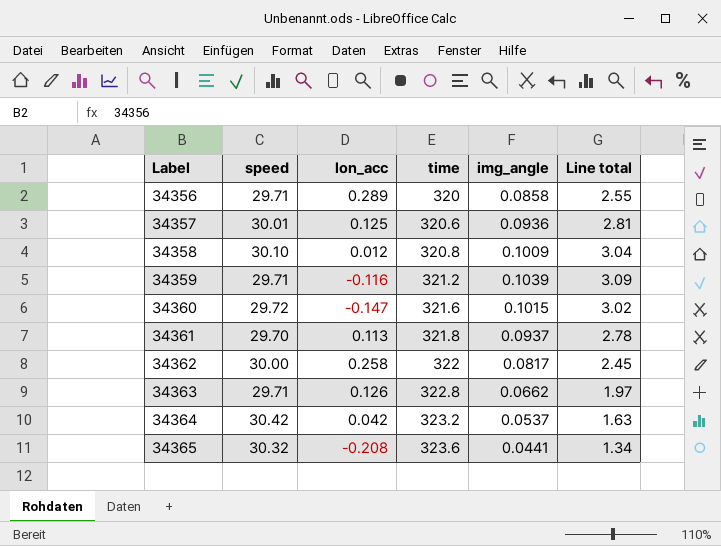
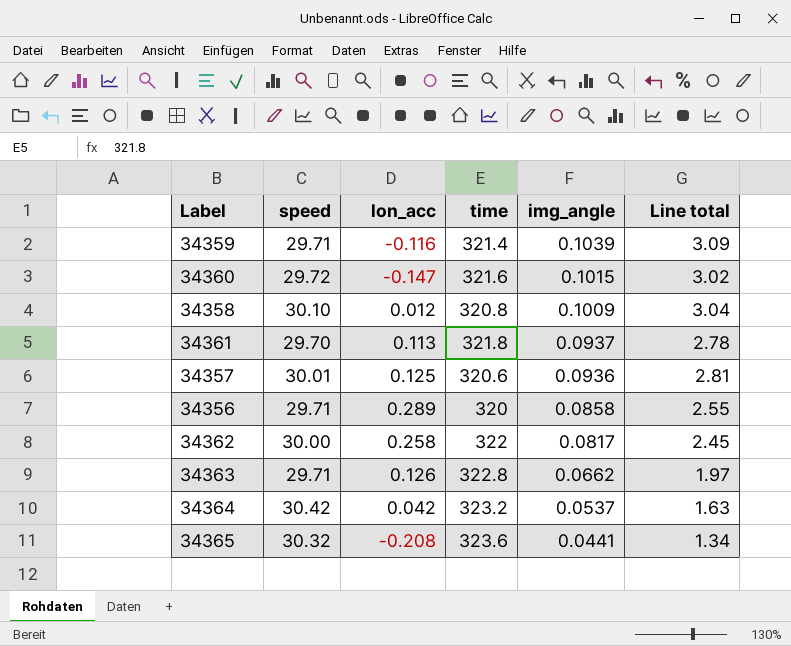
row order: Label ascending -> img_angle descending
34359 | time: 321.2 -> 321.4

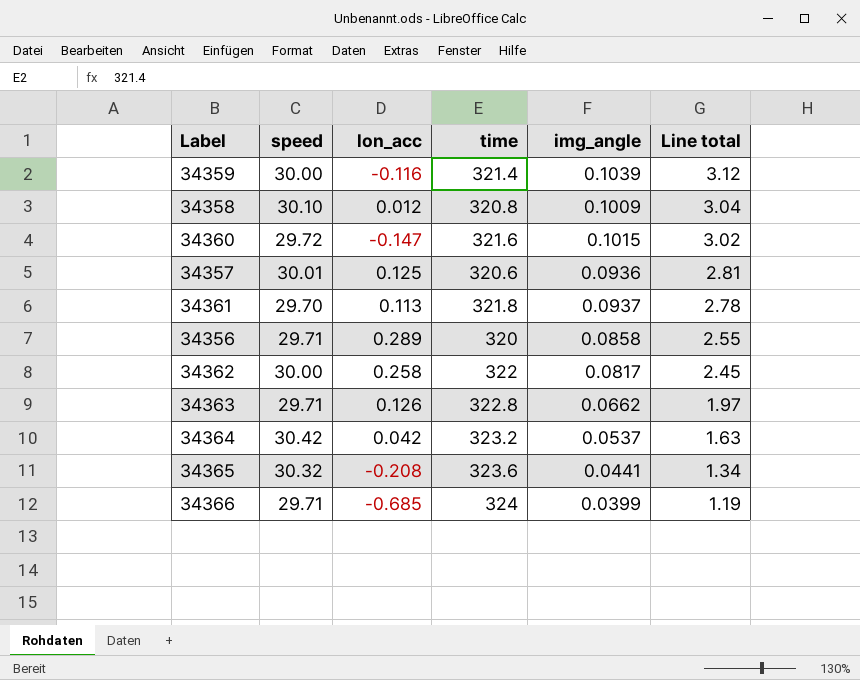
row order: img_angle descending -> Line total descending
34359 | speed: 29.71 -> 30.00
34359 | Line total: 3.09 -> 3.12
row 34366: none -> 29.71 | -0.685 | 324 | 0.0399 | 1.19

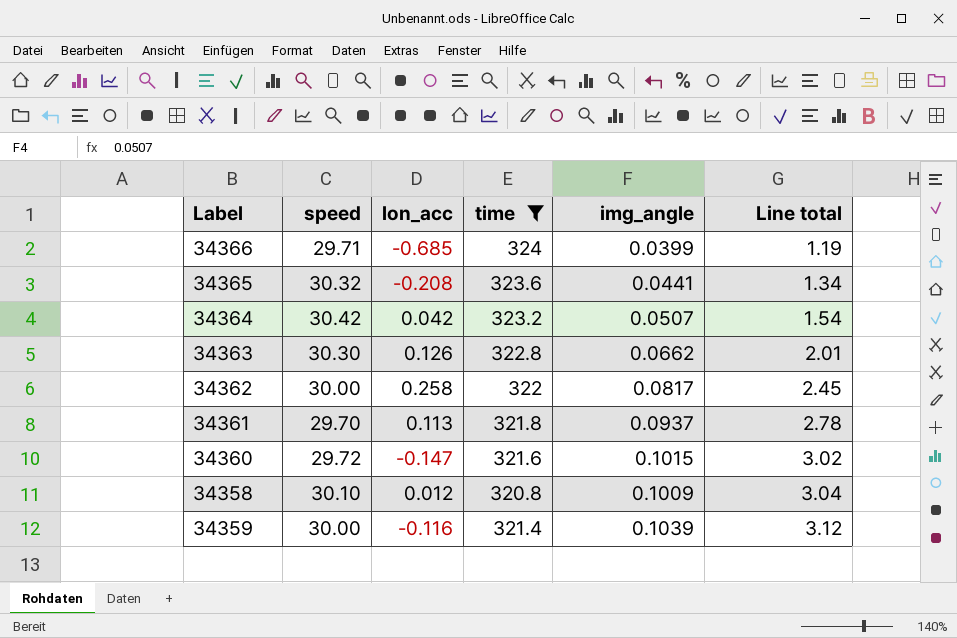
filter: none -> time >= 320.8
row order: Line total descending -> Line total ascending
34364 | img_angle: 0.0537 -> 0.0507
34364 | Line total: 1.63 -> 1.54
34363 | speed: 29.71 -> 30.30
34363 | Line total: 1.97 -> 2.01

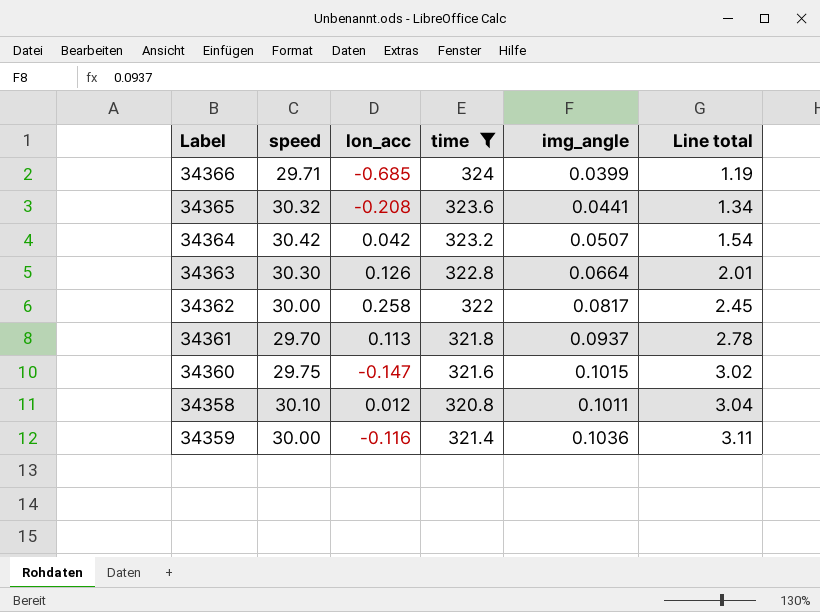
34363 | img_angle: 0.0662 -> 0.0664
34360 | speed: 29.72 -> 29.75
34358 | img_angle: 0.1009 -> 0.1011
34359 | img_angle: 0.1039 -> 0.1036
34359 | Line total: 3.12 -> 3.11

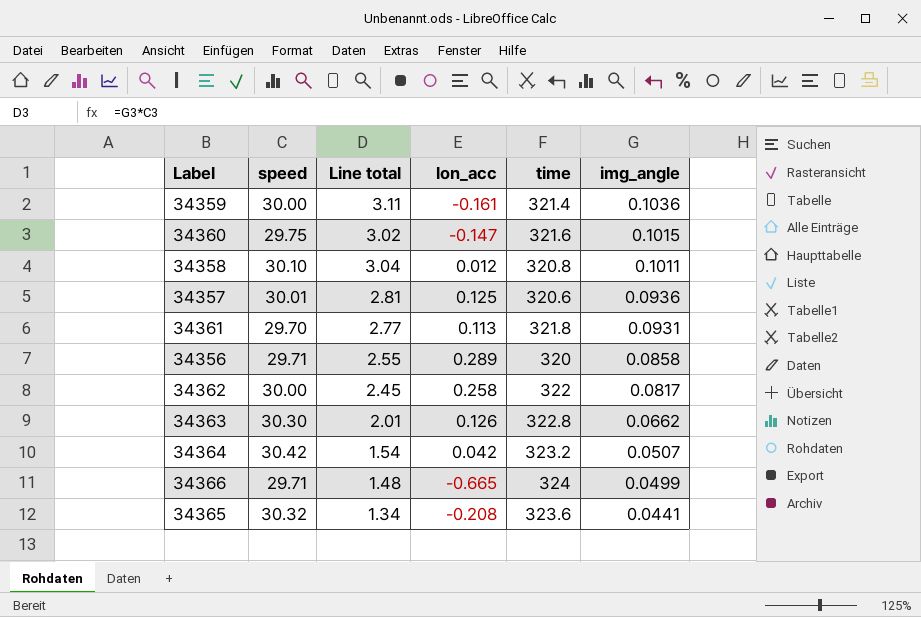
filter: time >= 320.8 -> none
row order: Line total ascending -> img_angle descending
column Line total | position: 6 -> 3
34359 | lon_acc: -0.116 -> -0.161
34361 | Line total: 2.78 -> 2.77
34361 | img_angle: 0.0937 -> 0.0931
34363 | img_angle: 0.0664 -> 0.0662
34366 | Line total: 1.19 -> 1.48
34366 | lon_acc: -0.685 -> -0.665
34366 | img_angle: 0.0399 -> 0.0499

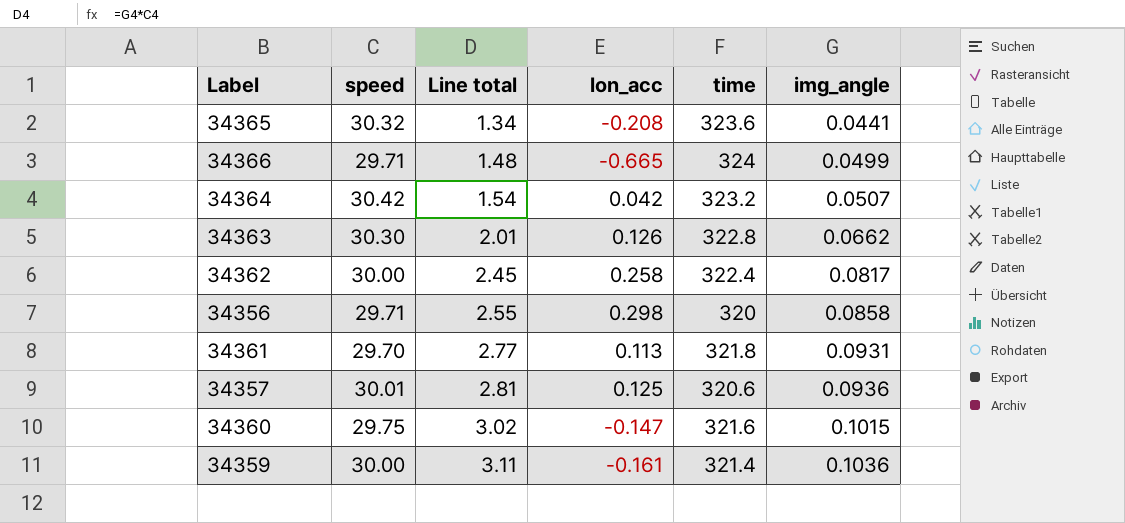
row order: img_angle descending -> Line total ascending
row 34358: 30.10 | 3.04 | 0.012 | 320.8 | 0.1011 -> none
34362 | time: 322 -> 322.4
34356 | lon_acc: 0.289 -> 0.298

